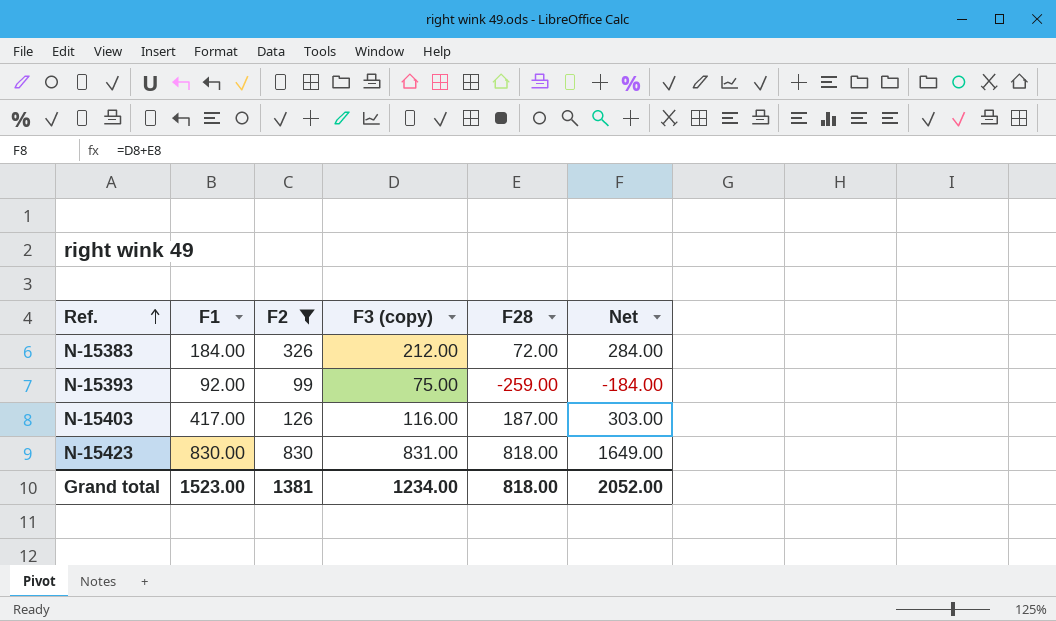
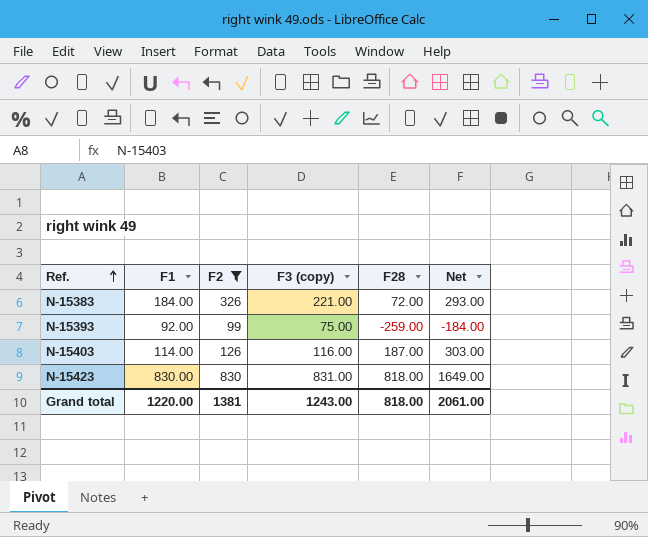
N-15383 | F3 (copy): 212.00 -> 221.00
N-15383 | Net: 284.00 -> 293.00
N-15403 | F1: 417.00 -> 114.00
Grand total | F1: 1523.00 -> 1220.00
Grand total | F3 (copy): 1234.00 -> 1243.00
Grand total | Net: 2052.00 -> 2061.00

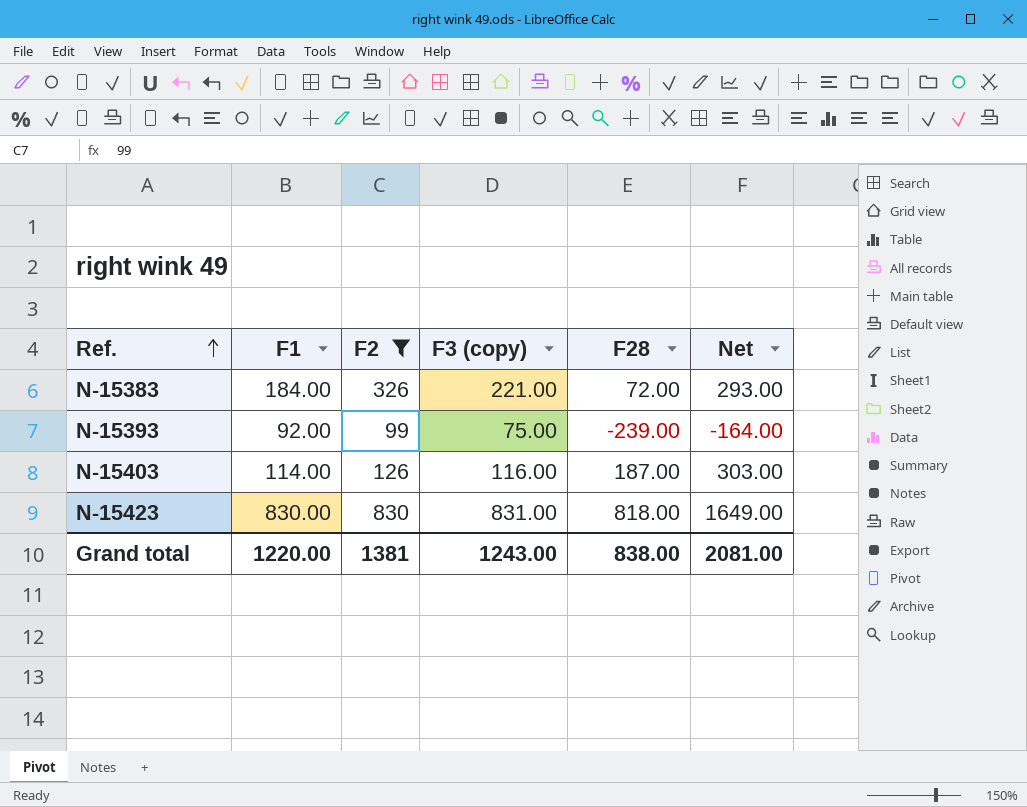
N-15393 | F28: -259.00 -> -239.00
N-15393 | Net: -184.00 -> -164.00
Grand total | F28: 818.00 -> 838.00
Grand total | Net: 2061.00 -> 2081.00

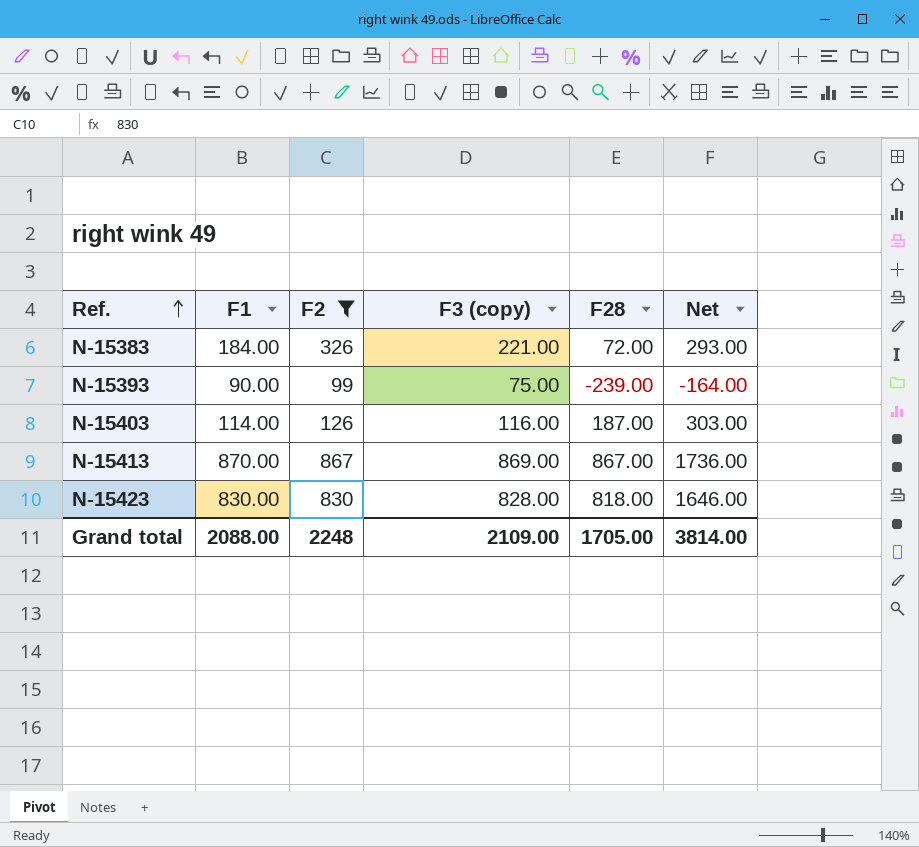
N-15393 | F1: 92.00 -> 90.00
row N-15413: none -> 870.00 | 867 | 869.00 | 867.00 | 1736.00
N-15423 | F3 (copy): 831.00 -> 828.00
N-15423 | Net: 1649.00 -> 1646.00
Grand total | F1: 1220.00 -> 2088.00
Grand total | F2: 1381 -> 2248
Grand total | F3 (copy): 1243.00 -> 2109.00
Grand total | F28: 838.00 -> 1705.00
Grand total | Net: 2081.00 -> 3814.00

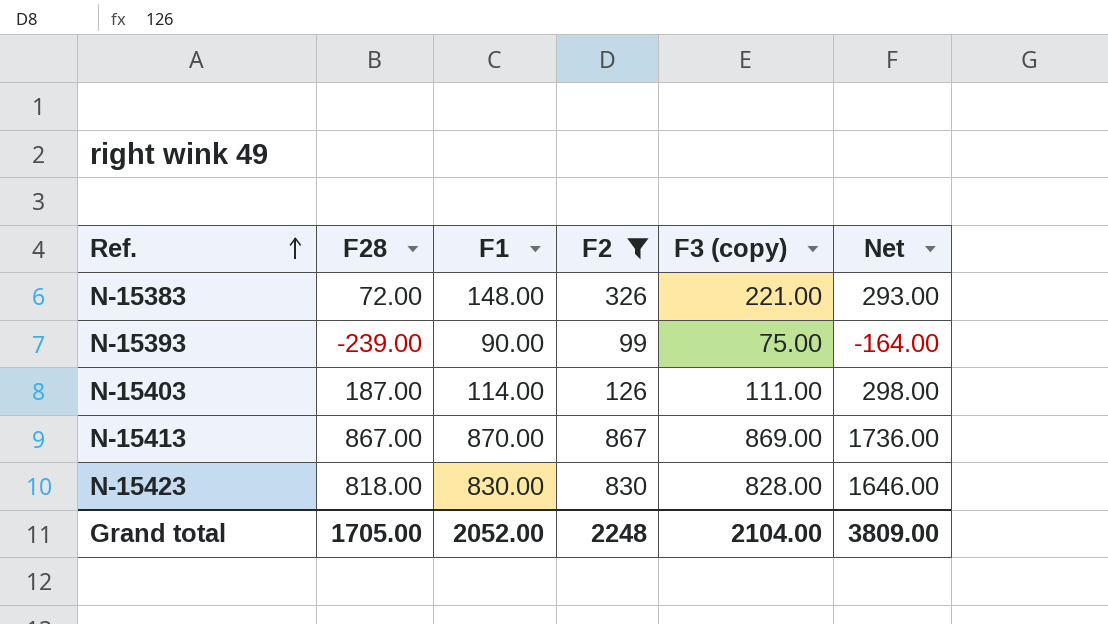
column F28 | position: 5 -> 2
N-15383 | F1: 184.00 -> 148.00
N-15403 | F3 (copy): 116.00 -> 111.00
N-15403 | Net: 303.00 -> 298.00
Grand total | F1: 2088.00 -> 2052.00
Grand total | F3 (copy): 2109.00 -> 2104.00
Grand total | Net: 3814.00 -> 3809.00

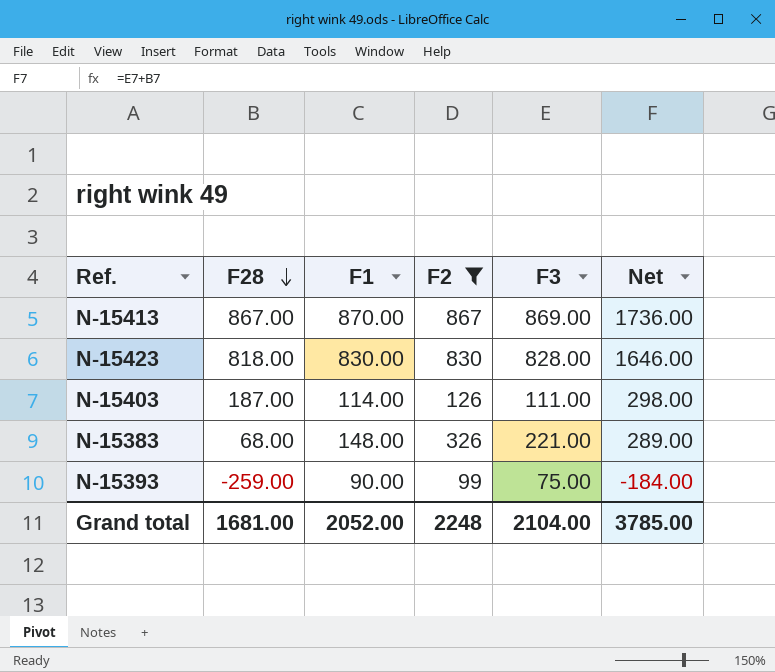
row order: Ref. ascending -> F28 descending
column name: F3 (copy) -> F3
N-15383 | F28: 72.00 -> 68.00
N-15383 | Net: 293.00 -> 289.00
N-15393 | F28: -239.00 -> -259.00
N-15393 | Net: -164.00 -> -184.00
Grand total | F28: 1705.00 -> 1681.00
Grand total | Net: 3809.00 -> 3785.00

